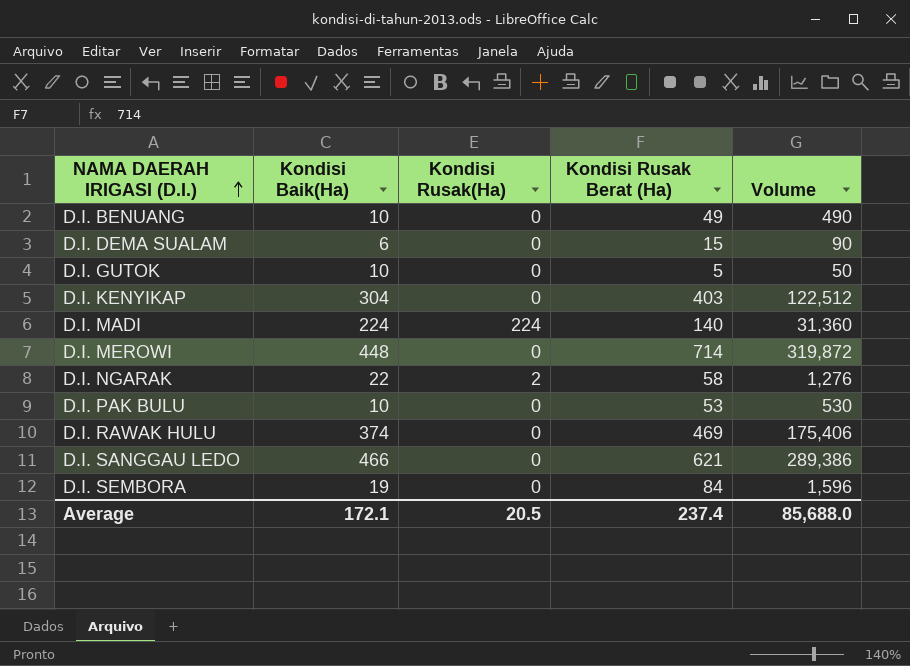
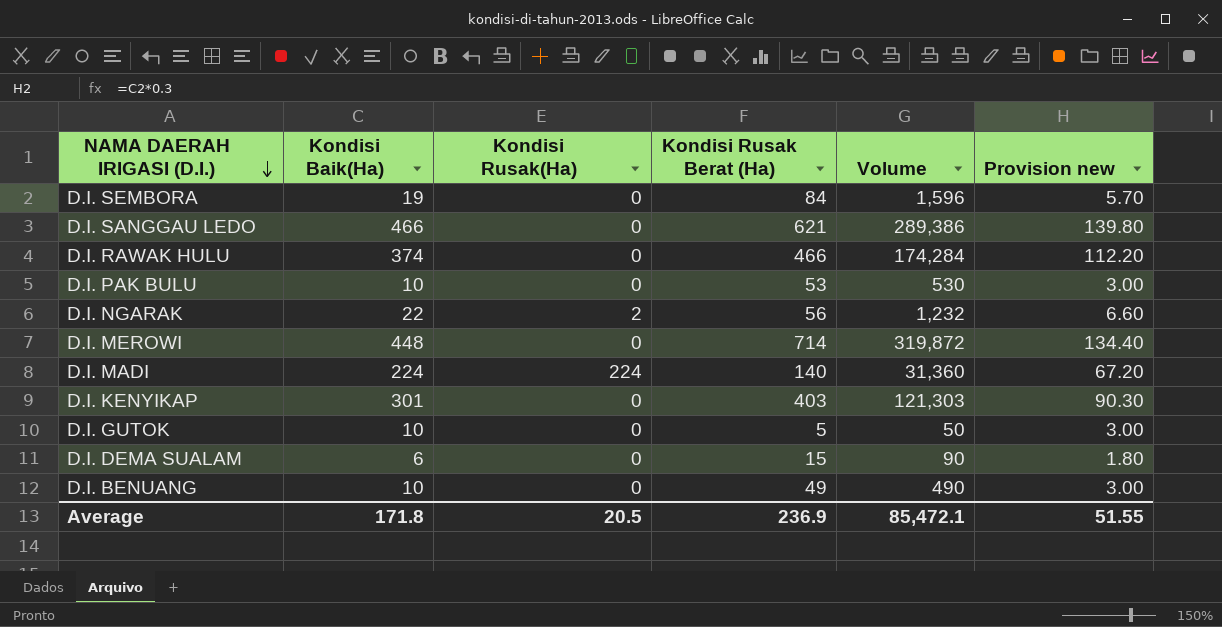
row order: NAMA DAERAH IRIGASI (D.I.) ascending -> NAMA DAERAH IRIGASI (D.I.) descending
column Provision new | formula: none -> [Kondisi Baik(Ha)] * 0.3
D.I. RAWAK HULU | Kondisi Rusak Berat (Ha): 469 -> 466
D.I. RAWAK HULU | Volume: 175,406 -> 174,284
D.I. NGARAK | Kondisi Rusak Berat (Ha): 58 -> 56
D.I. NGARAK | Volume: 1,276 -> 1,232
D.I. KENYIKAP | Kondisi Baik(Ha): 304 -> 301
D.I. KENYIKAP | Volume: 122,512 -> 121,303
Average | Kondisi Baik(Ha): 172.1 -> 171.8
Average | Kondisi Rusak Berat (Ha): 237.4 -> 236.9
Average | Volume: 85,688.0 -> 85,472.1

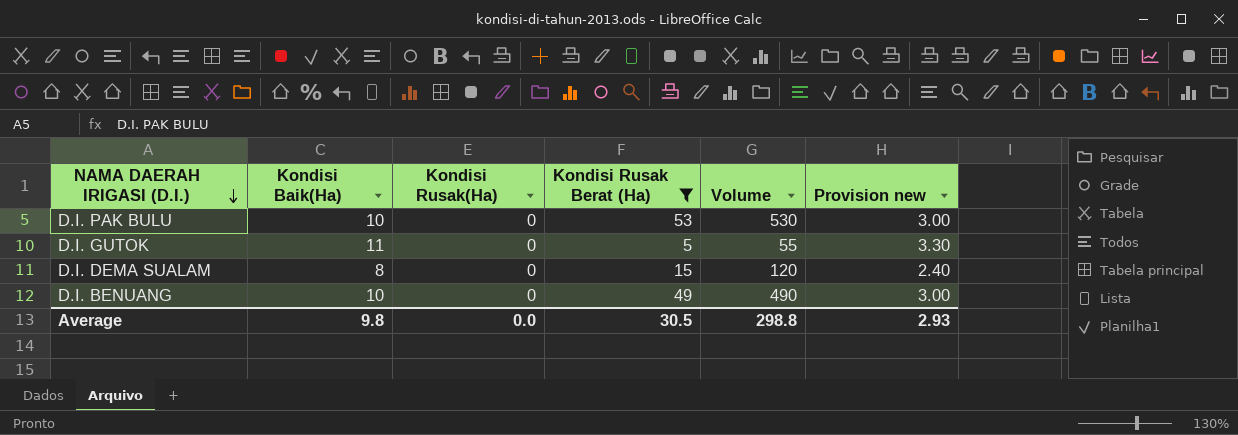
filter: none -> Kondisi Rusak Berat (Ha) <= 53
D.I. GUTOK | Kondisi Baik(Ha): 10 -> 11
D.I. GUTOK | Volume: 50 -> 55
D.I. GUTOK | Provision new: 3.00 -> 3.30
D.I. DEMA SUALAM | Kondisi Baik(Ha): 6 -> 8
D.I. DEMA SUALAM | Volume: 90 -> 120
D.I. DEMA SUALAM | Provision new: 1.80 -> 2.40
Average | Kondisi Baik(Ha): 171.8 -> 9.8
Average | Kondisi Rusak(Ha): 20.5 -> 0.0
Average | Kondisi Rusak Berat (Ha): 236.9 -> 30.5
Average | Volume: 85,472.1 -> 298.8
Average | Provision new: 51.55 -> 2.93

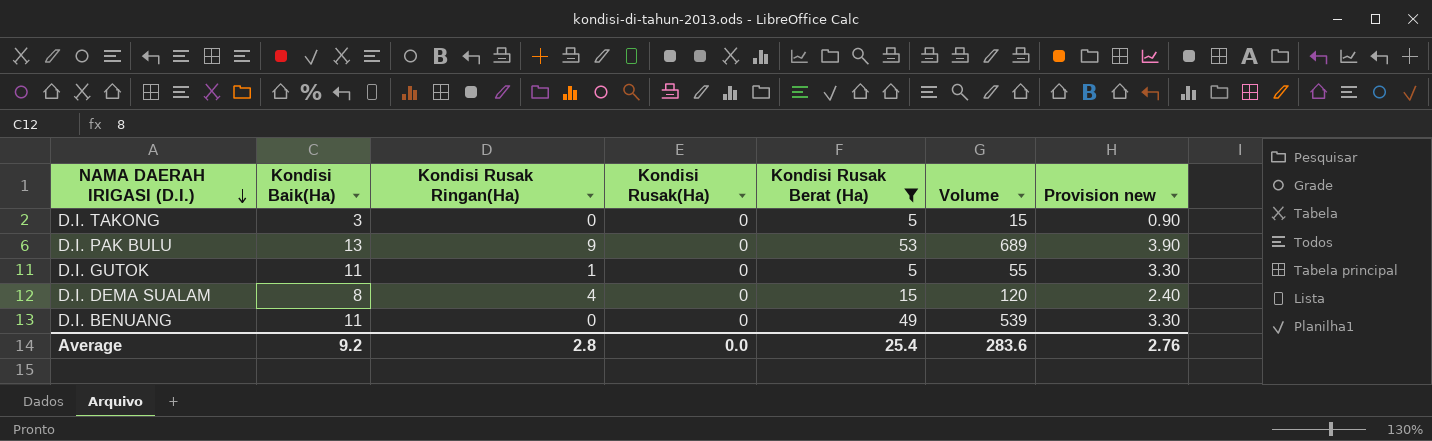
column Kondisi Rusak Ringan(Ha) | position: none -> 3
row D.I. TAKONG: none -> 3 | 0 | 0 | 5 | 15 | 0.90
D.I. PAK BULU | Kondisi Baik(Ha): 10 -> 13
D.I. PAK BULU | Volume: 530 -> 689
D.I. PAK BULU | Provision new: 3.00 -> 3.90
D.I. BENUANG | Kondisi Baik(Ha): 10 -> 11
D.I. BENUANG | Volume: 490 -> 539
D.I. BENUANG | Provision new: 3.00 -> 3.30
Average | Kondisi Baik(Ha): 9.8 -> 9.2
Average | Kondisi Rusak Berat (Ha): 30.5 -> 25.4
Average | Volume: 298.8 -> 283.6
Average | Provision new: 2.93 -> 2.76

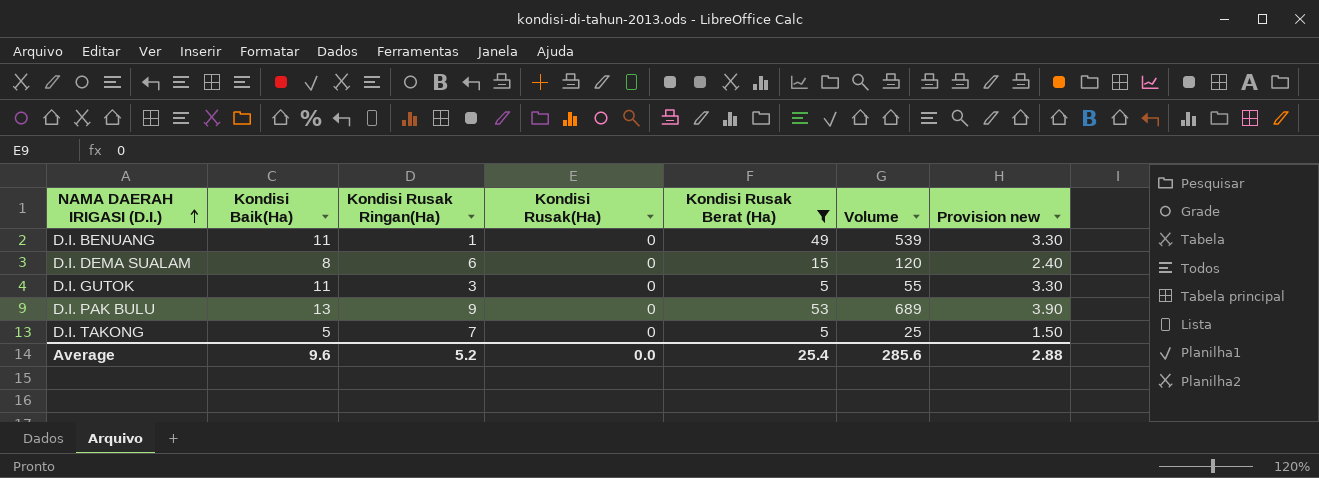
row order: NAMA DAERAH IRIGASI (D.I.) descending -> NAMA DAERAH IRIGASI (D.I.) ascending
D.I. BENUANG | Kondisi Rusak Ringan(Ha): 0 -> 1
D.I. DEMA SUALAM | Kondisi Rusak Ringan(Ha): 4 -> 6
D.I. GUTOK | Kondisi Rusak Ringan(Ha): 1 -> 3
D.I. TAKONG | Kondisi Baik(Ha): 3 -> 5
D.I. TAKONG | Kondisi Rusak Ringan(Ha): 0 -> 7
D.I. TAKONG | Volume: 15 -> 25
D.I. TAKONG | Provision new: 0.90 -> 1.50
Average | Kondisi Baik(Ha): 9.2 -> 9.6
Average | Kondisi Rusak Ringan(Ha): 2.8 -> 5.2
Average | Volume: 283.6 -> 285.6
Average | Provision new: 2.76 -> 2.88

